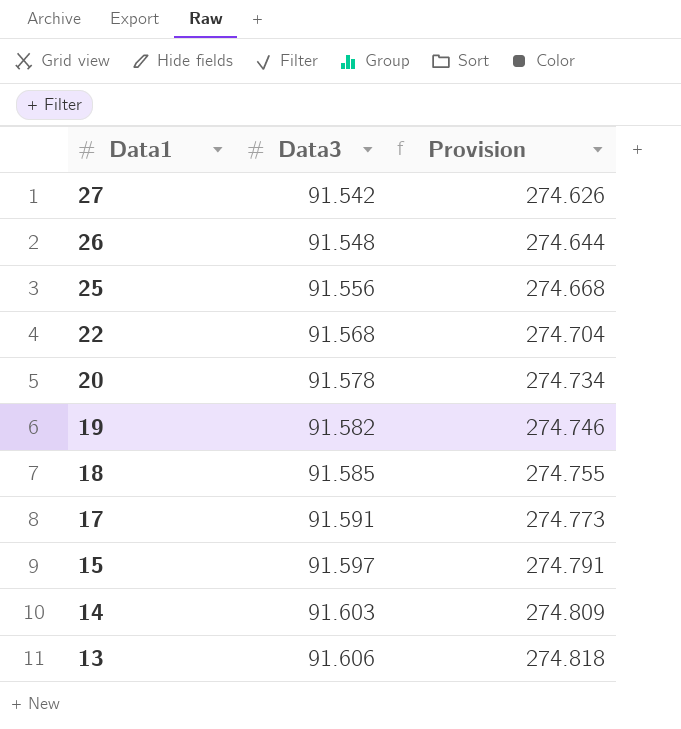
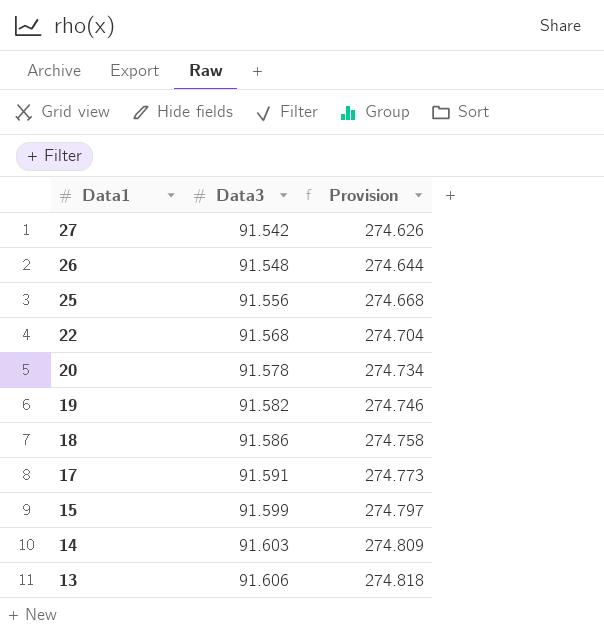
18 | Data3: 91.585 -> 91.586
18 | Provision: 274.755 -> 274.758
15 | Data3: 91.597 -> 91.599
15 | Provision: 274.791 -> 274.797

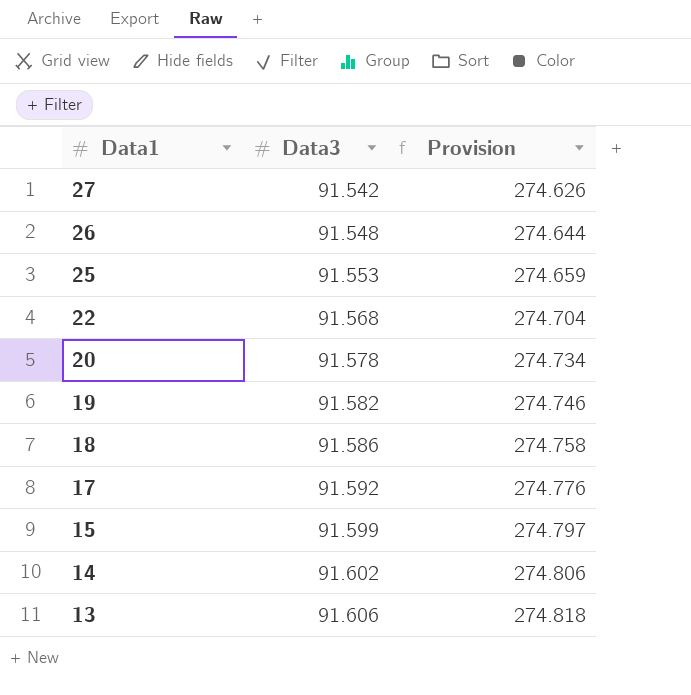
25 | Data3: 91.556 -> 91.553
25 | Provision: 274.668 -> 274.659
17 | Data3: 91.591 -> 91.592
17 | Provision: 274.773 -> 274.776
14 | Data3: 91.603 -> 91.602
14 | Provision: 274.809 -> 274.806

